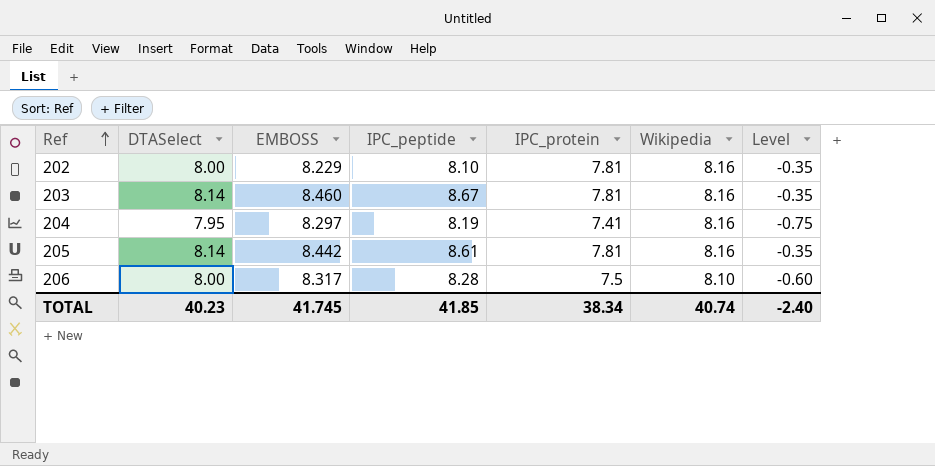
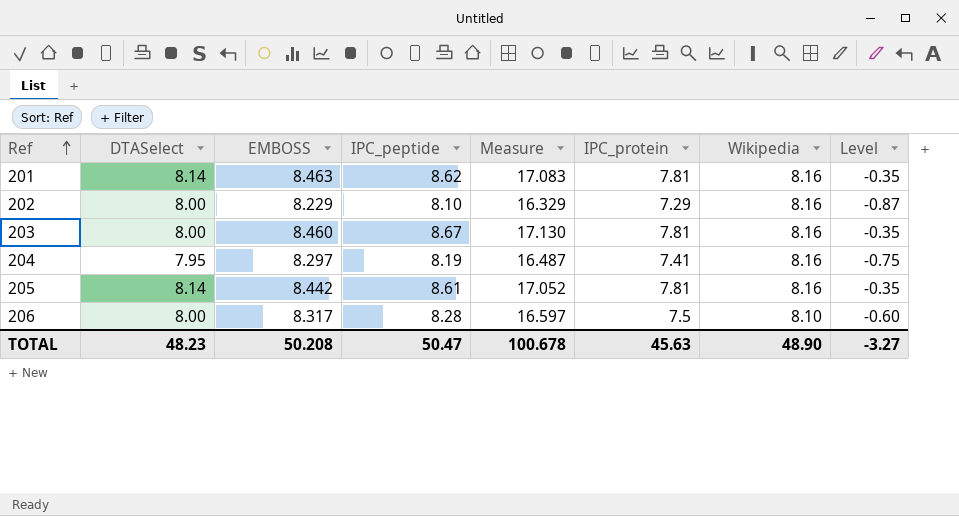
column Measure | formula: none -> [EMBOSS] + [IPC_peptide]
row 201: none -> 8.14 | 8.463 | 8.62 | 17.083 | 7.81 | 8.16 | -0.35
202 | IPC_protein: 7.81 -> 7.29
202 | Level: -0.35 -> -0.87
203 | DTASelect: 8.14 -> 8.00
TOTAL | DTASelect: 40.23 -> 48.23
TOTAL | EMBOSS: 41.745 -> 50.208
TOTAL | IPC_peptide: 41.85 -> 50.47
TOTAL | IPC_protein: 38.34 -> 45.63
TOTAL | Wikipedia: 40.74 -> 48.90
TOTAL | Level: -2.40 -> -3.27

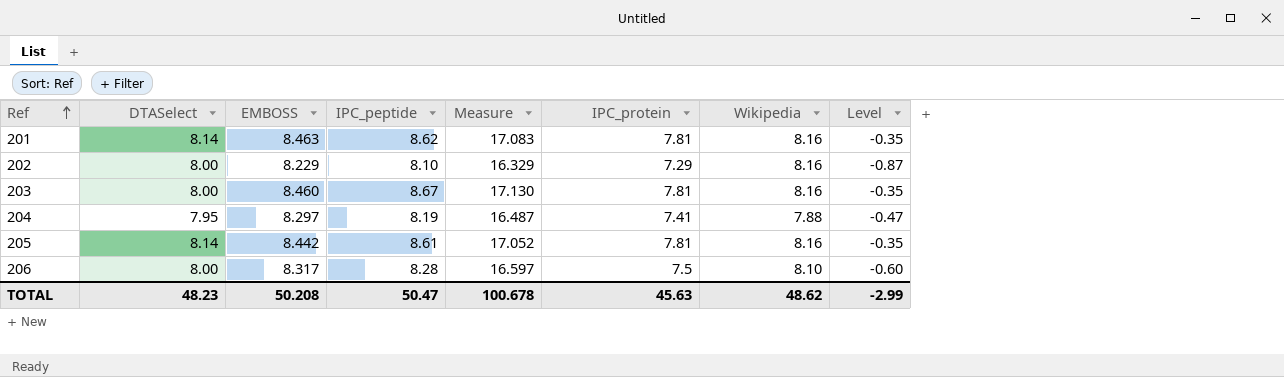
204 | Wikipedia: 8.16 -> 7.88
204 | Level: -0.75 -> -0.47
TOTAL | Wikipedia: 48.90 -> 48.62
TOTAL | Level: -3.27 -> -2.99

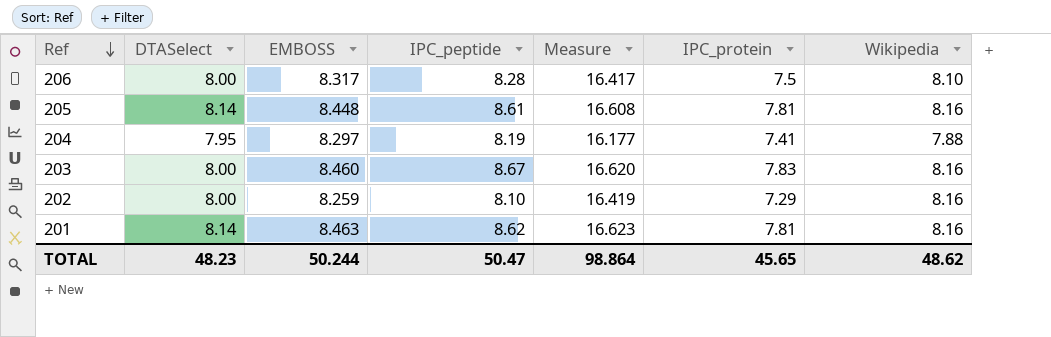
row order: Ref ascending -> Ref descending
column Level | formula: [IPC_protein] - [Wikipedia] -> none
column Measure | formula: [EMBOSS] + [IPC_peptide] -> [EMBOSS] + [Wikipedia]
205 | EMBOSS: 8.442 -> 8.448
203 | IPC_protein: 7.81 -> 7.83
202 | EMBOSS: 8.229 -> 8.259
TOTAL | EMBOSS: 50.208 -> 50.244
TOTAL | Measure: 100.678 -> 98.864
TOTAL | IPC_protein: 45.63 -> 45.65

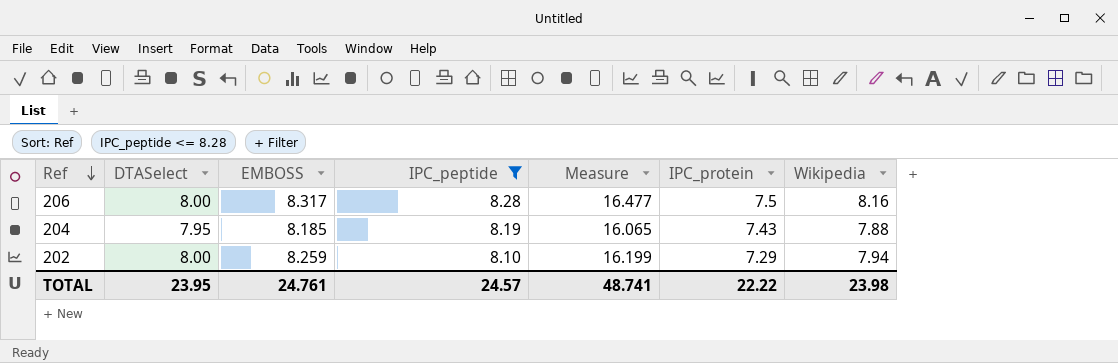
filter: none -> IPC_peptide <= 8.28
206 | Measure: 16.417 -> 16.477
206 | Wikipedia: 8.10 -> 8.16
204 | EMBOSS: 8.297 -> 8.185
204 | Measure: 16.177 -> 16.065
204 | IPC_protein: 7.41 -> 7.43
202 | Measure: 16.419 -> 16.199
202 | Wikipedia: 8.16 -> 7.94
TOTAL | DTASelect: 48.23 -> 23.95
TOTAL | EMBOSS: 50.244 -> 24.761
TOTAL | IPC_peptide: 50.47 -> 24.57
TOTAL | Measure: 98.864 -> 48.741
TOTAL | IPC_protein: 45.65 -> 22.22
TOTAL | Wikipedia: 48.62 -> 23.98

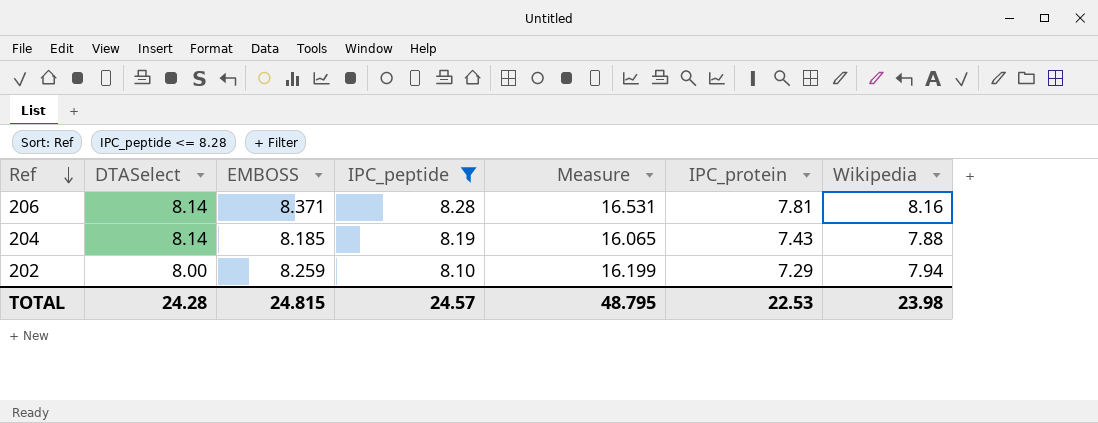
206 | DTASelect: 8.00 -> 8.14
206 | EMBOSS: 8.317 -> 8.371
206 | Measure: 16.477 -> 16.531
206 | IPC_protein: 7.5 -> 7.81
204 | DTASelect: 7.95 -> 8.14
TOTAL | DTASelect: 23.95 -> 24.28
TOTAL | EMBOSS: 24.761 -> 24.815
TOTAL | Measure: 48.741 -> 48.795
TOTAL | IPC_protein: 22.22 -> 22.53

